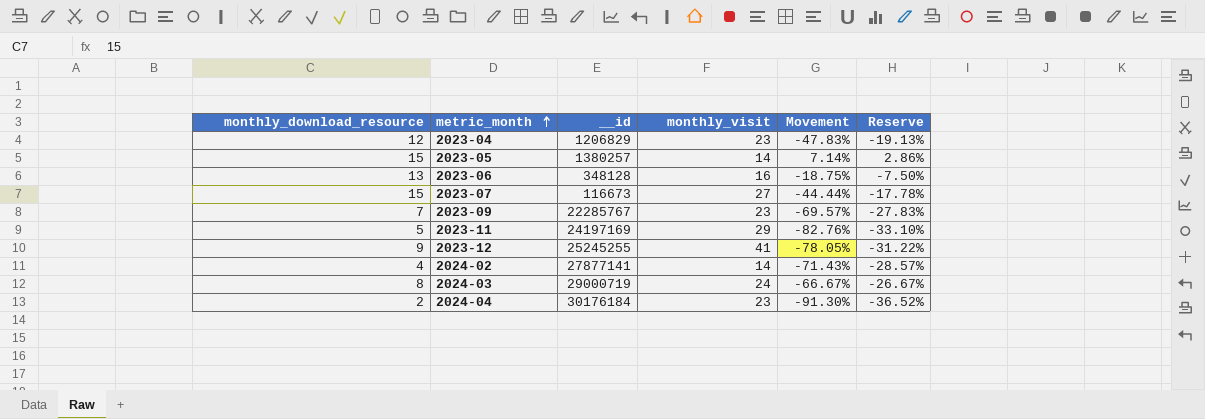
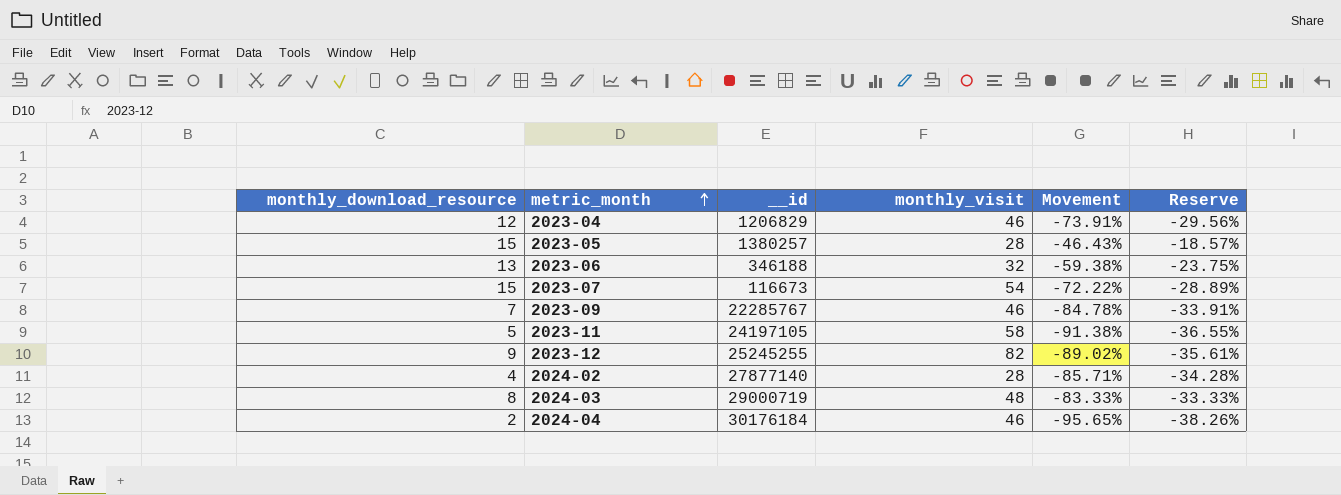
2023-04 | monthly_visit: 23 -> 46
2023-04 | Movement: -47.83% -> -73.91%
2023-04 | Reserve: -19.13% -> -29.56%
2023-05 | monthly_visit: 14 -> 28
2023-05 | Movement: 7.14% -> -46.43%
2023-05 | Reserve: 2.86% -> -18.57%
2023-06 | __id: 348128 -> 346188
2023-06 | monthly_visit: 16 -> 32
2023-06 | Movement: -18.75% -> -59.38%
2023-06 | Reserve: -7.50% -> -23.75%
2023-07 | monthly_visit: 27 -> 54
2023-07 | Movement: -44.44% -> -72.22%
2023-07 | Reserve: -17.78% -> -28.89%
2023-09 | monthly_visit: 23 -> 46
2023-09 | Movement: -69.57% -> -84.78%
2023-09 | Reserve: -27.83% -> -33.91%
2023-11 | __id: 24197169 -> 24197105
2023-11 | monthly_visit: 29 -> 58
2023-11 | Movement: -82.76% -> -91.38%
2023-11 | Reserve: -33.10% -> -36.55%
2023-12 | monthly_visit: 41 -> 82
2023-12 | Movement: -78.05% -> -89.02%
2023-12 | Reserve: -31.22% -> -35.61%
2024-02 | __id: 27877141 -> 27877140
2024-02 | monthly_visit: 14 -> 28
2024-02 | Movement: -71.43% -> -85.71%
2024-02 | Reserve: -28.57% -> -34.28%
2024-03 | monthly_visit: 24 -> 48
2024-03 | Movement: -66.67% -> -83.33%
2024-03 | Reserve: -26.67% -> -33.33%
2024-04 | monthly_visit: 23 -> 46
2024-04 | Movement: -91.30% -> -95.65%
2024-04 | Reserve: -36.52% -> -38.26%

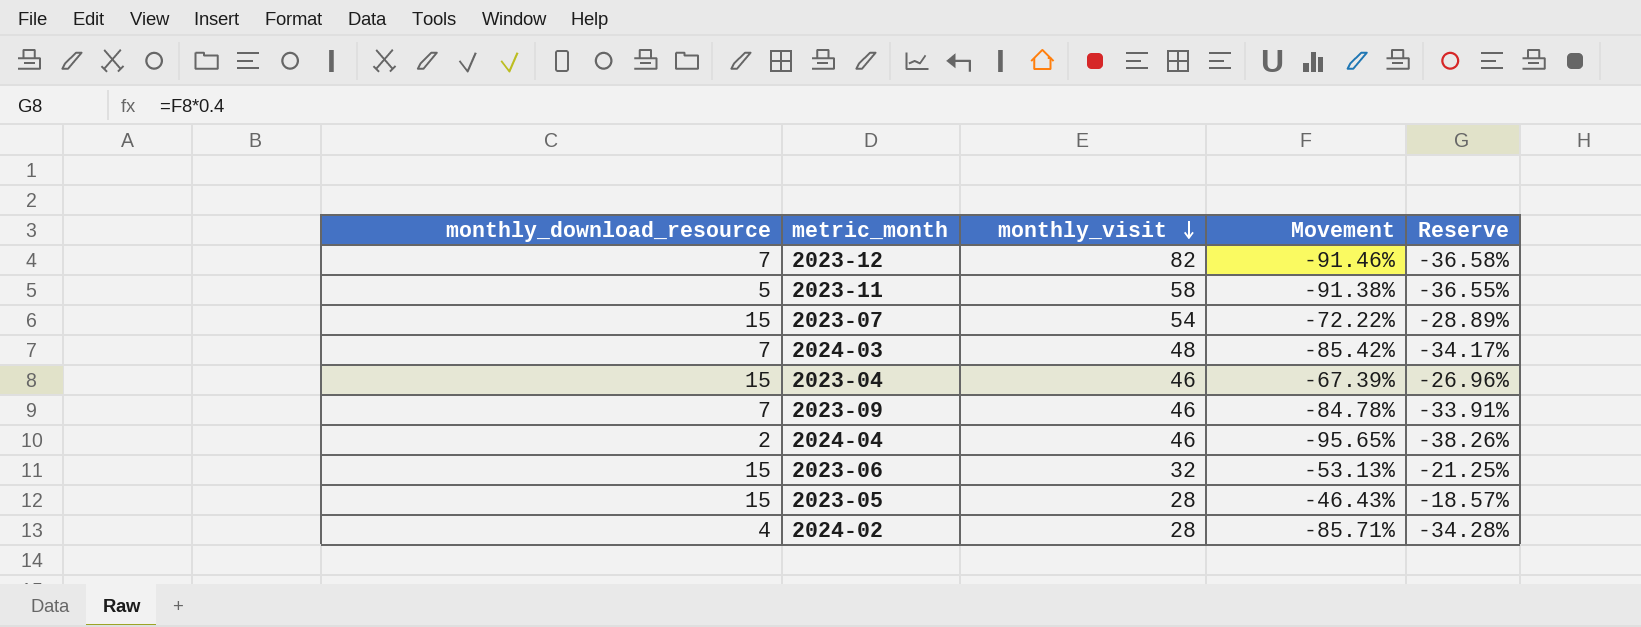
row order: metric_month ascending -> monthly_visit descending
column __id | position: 3 -> none
2023-12 | monthly_download_resource: 9 -> 7
2023-12 | Movement: -89.02% -> -91.46%
2023-12 | Reserve: -35.61% -> -36.58%
2024-03 | monthly_download_resource: 8 -> 7
2024-03 | Movement: -83.33% -> -85.42%
2024-03 | Reserve: -33.33% -> -34.17%
2023-04 | monthly_download_resource: 12 -> 15
2023-04 | Movement: -73.91% -> -67.39%
2023-04 | Reserve: -29.56% -> -26.96%
2023-06 | monthly_download_resource: 13 -> 15
2023-06 | Movement: -59.38% -> -53.13%
2023-06 | Reserve: -23.75% -> -21.25%

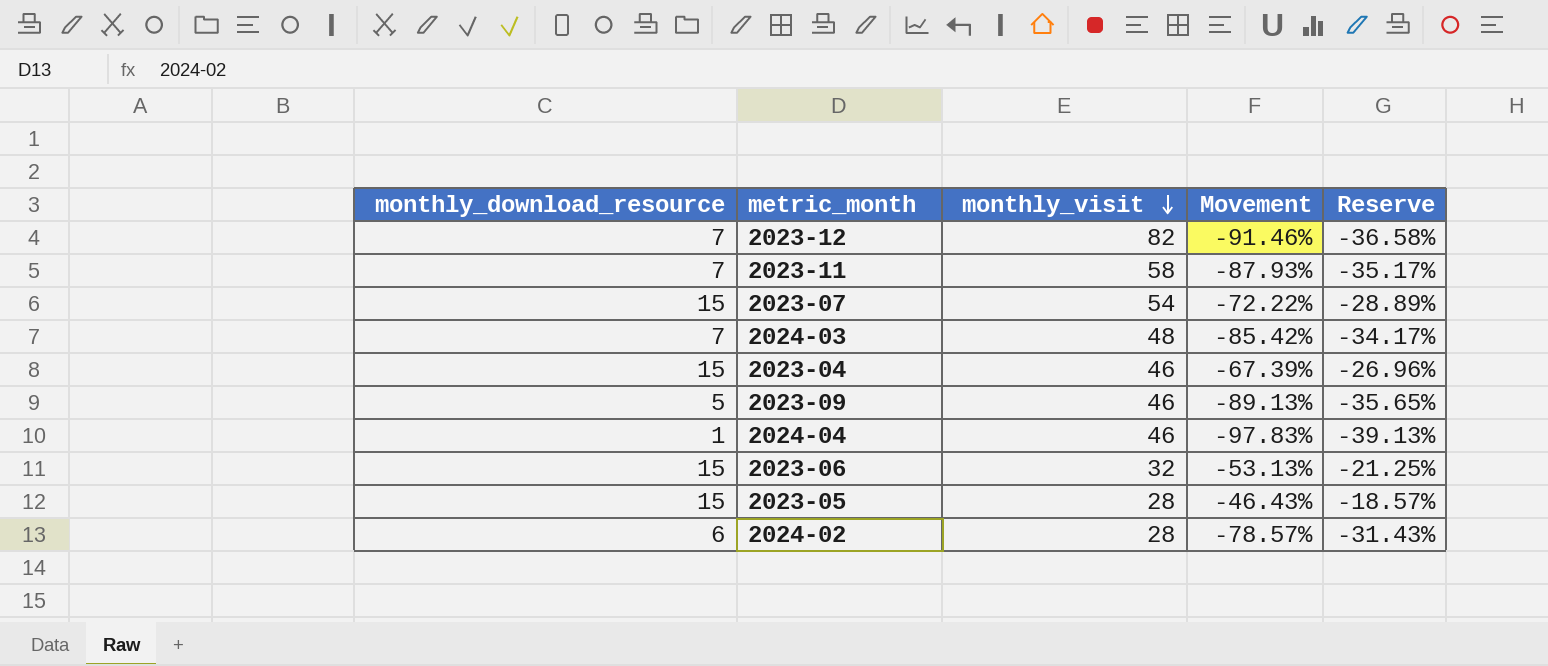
2023-11 | monthly_download_resource: 5 -> 7
2023-11 | Movement: -91.38% -> -87.93%
2023-11 | Reserve: -36.55% -> -35.17%
2023-09 | monthly_download_resource: 7 -> 5
2023-09 | Movement: -84.78% -> -89.13%
2023-09 | Reserve: -33.91% -> -35.65%
2024-04 | monthly_download_resource: 2 -> 1
2024-04 | Movement: -95.65% -> -97.83%
2024-04 | Reserve: -38.26% -> -39.13%
2024-02 | monthly_download_resource: 4 -> 6
2024-02 | Movement: -85.71% -> -78.57%
2024-02 | Reserve: -34.28% -> -31.43%

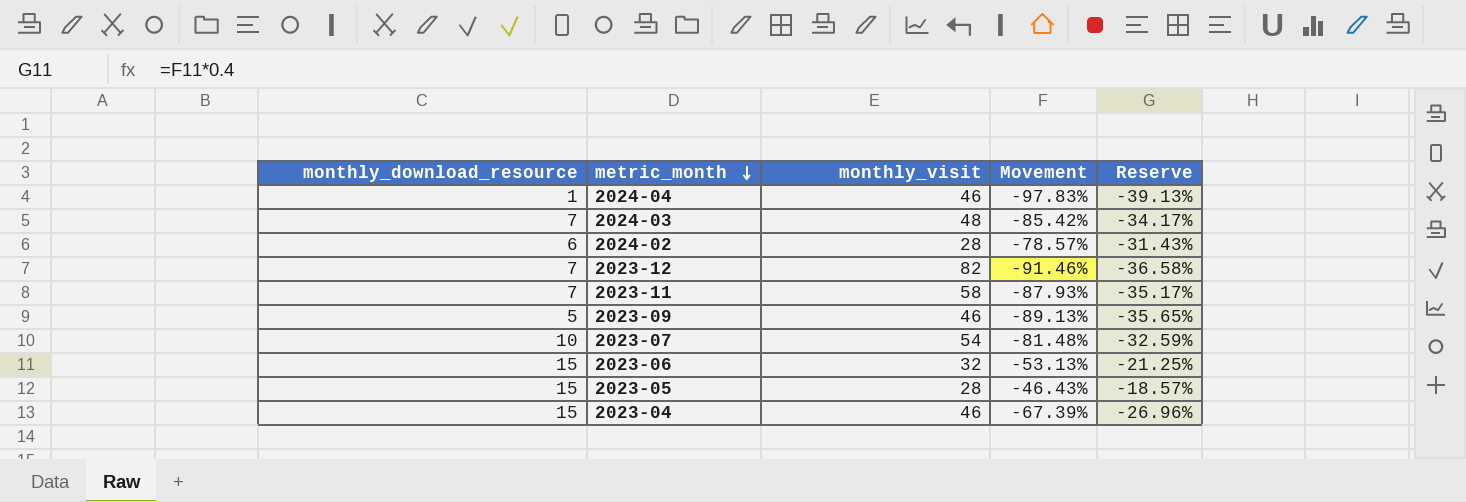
row order: monthly_visit descending -> metric_month descending
2023-07 | monthly_download_resource: 15 -> 10
2023-07 | Movement: -72.22% -> -81.48%
2023-07 | Reserve: -28.89% -> -32.59%

